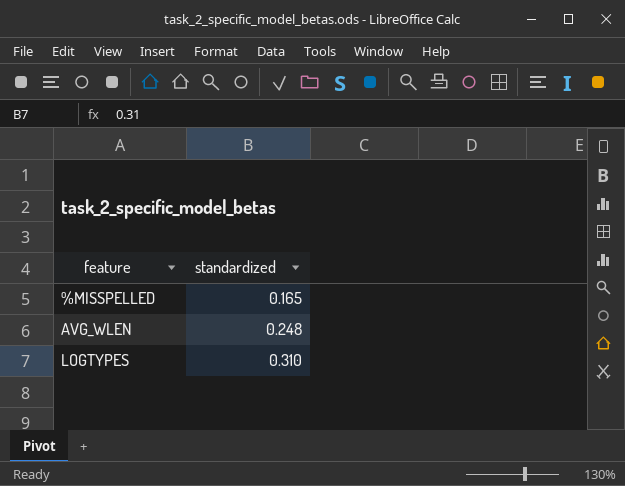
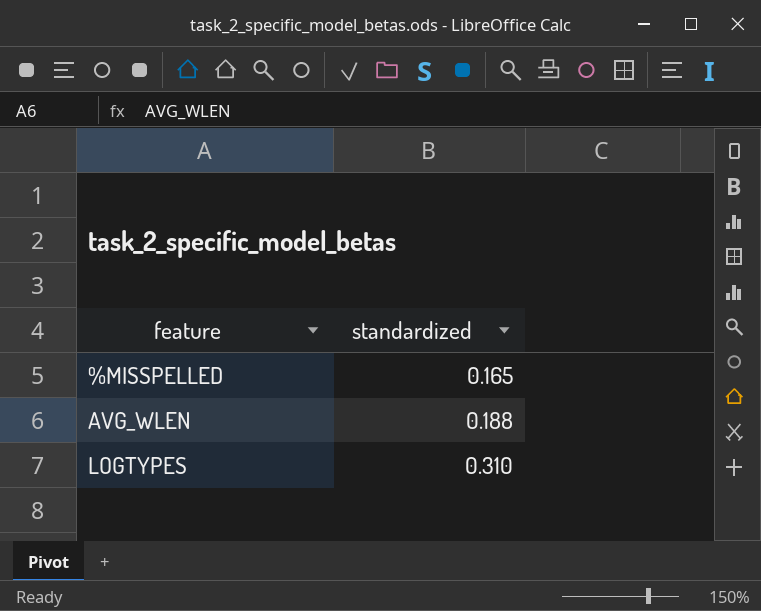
AVG_WLEN | standardized: 0.248 -> 0.188

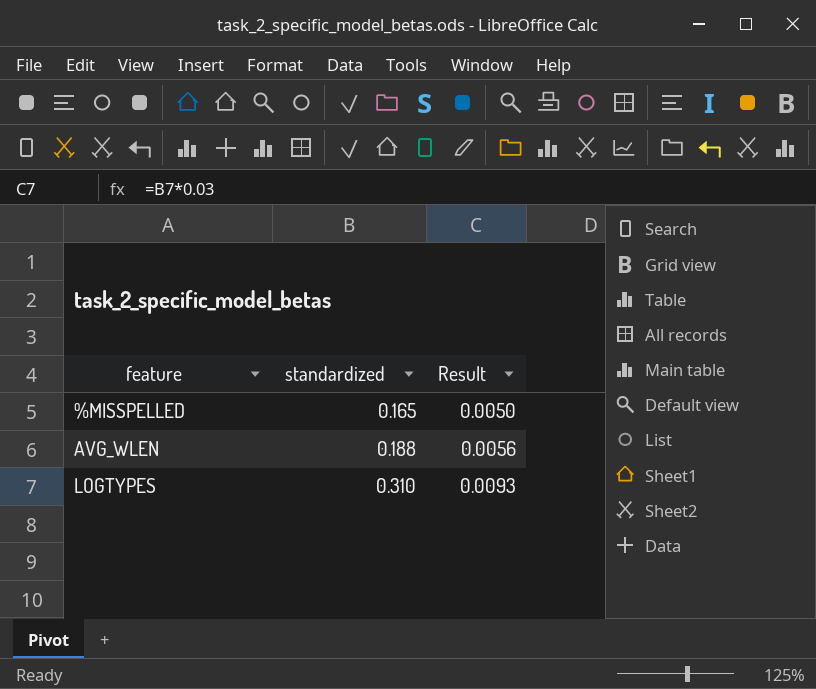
column Result | formula: none -> [standardized] * 0.03

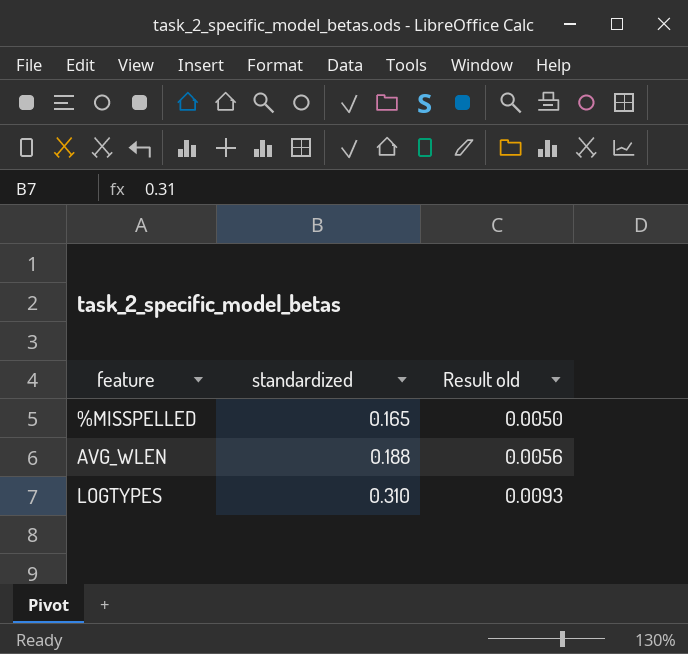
column name: Result -> Result old

